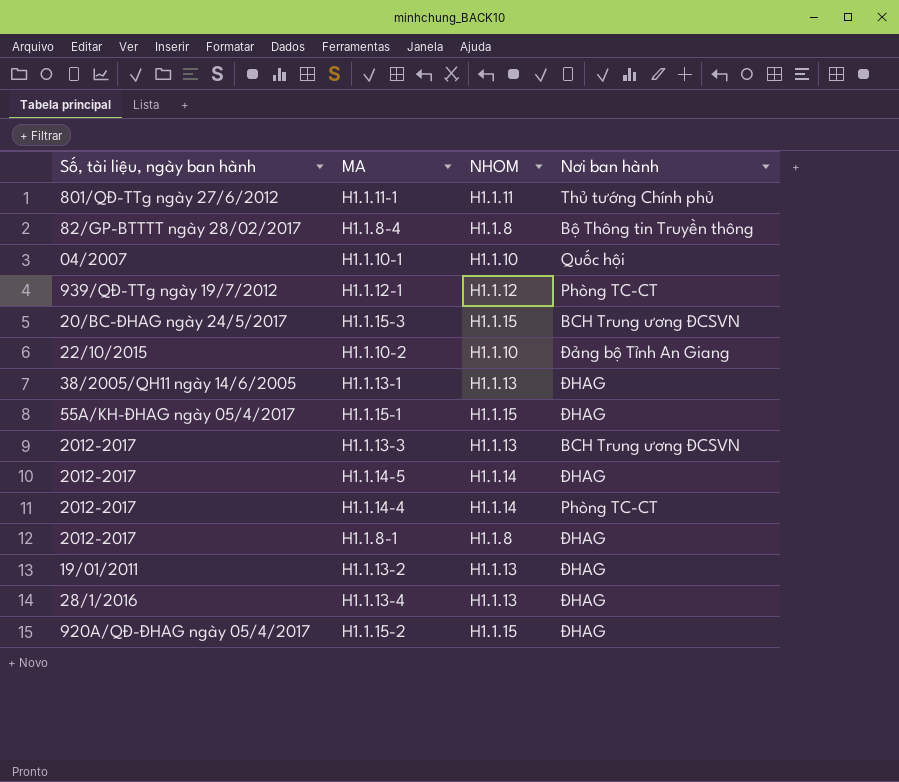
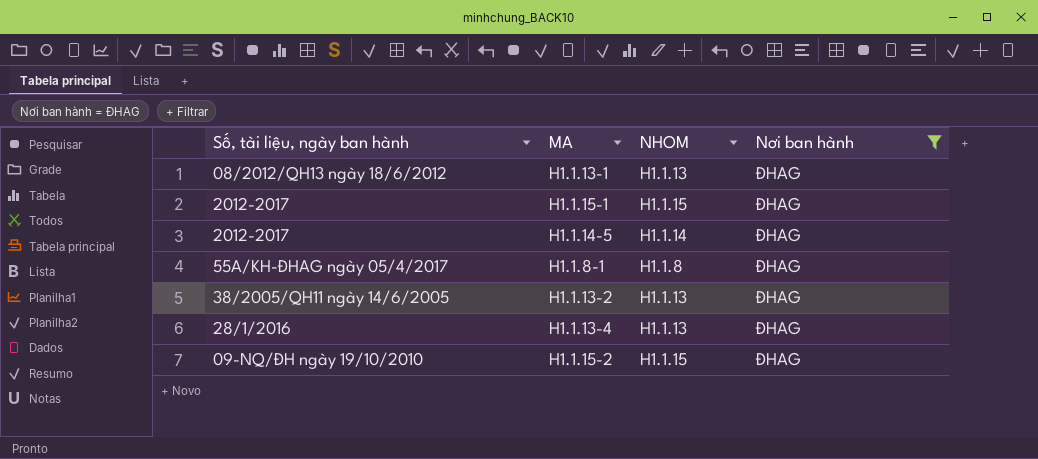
filter: none -> Nơi ban hành = ĐHAG
H1.1.13-1 | Số, tài liệu, ngày ban hành: 38/2005/QH11 ngày 14/6/2005 -> 08/2012/QH13 ngày 18/6/2012
H1.1.15-1 | Số, tài liệu, ngày ban hành: 55A/KH-ĐHAG ngày 05/4/2017 -> 2012-2017
H1.1.8-1 | Số, tài liệu, ngày ban hành: 2012-2017 -> 55A/KH-ĐHAG ngày 05/4/2017
H1.1.13-2 | Số, tài liệu, ngày ban hành: 19/01/2011 -> 38/2005/QH11 ngày 14/6/2005
H1.1.15-2 | Số, tài liệu, ngày ban hành: 920A/QĐ-ĐHAG ngày 05/4/2017 -> 09-NQ/ĐH ngày 19/10/2010

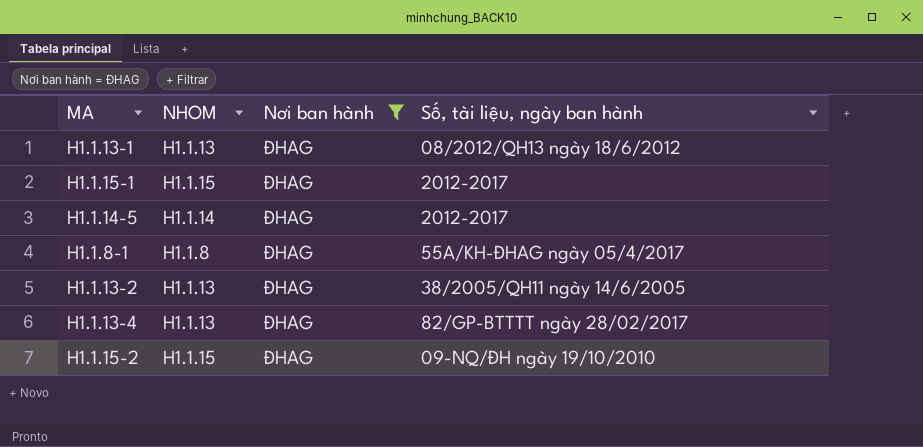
column Số, tài liệu, ngày ban hành | position: 1 -> 4
H1.1.13-4 | Số, tài liệu, ngày ban hành: 28/1/2016 -> 82/GP-BTTTT ngày 28/02/2017

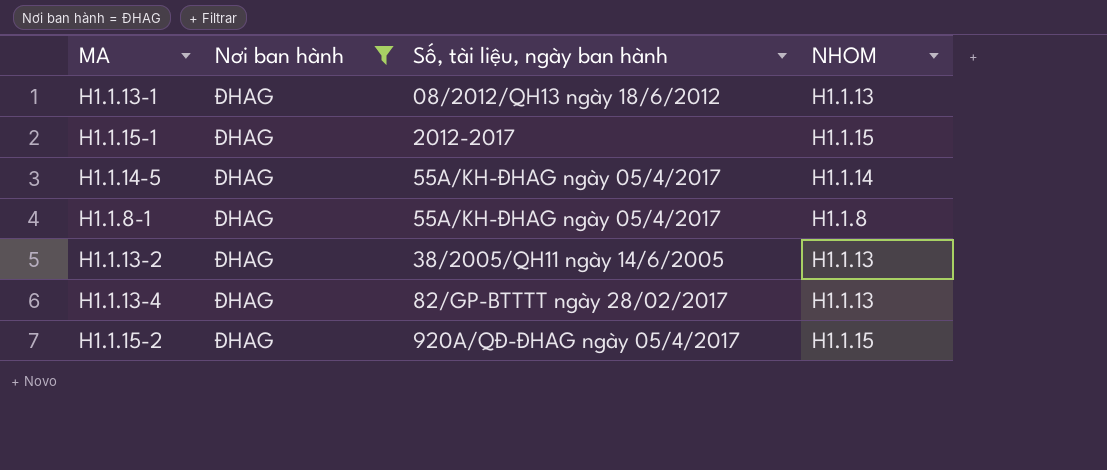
column NHOM | position: 2 -> 4
H1.1.14-5 | Số, tài liệu, ngày ban hành: 2012-2017 -> 55A/KH-ĐHAG ngày 05/4/2017
H1.1.15-2 | Số, tài liệu, ngày ban hành: 09-NQ/ĐH ngày 19/10/2010 -> 920A/QĐ-ĐHAG ngày 05/4/2017

